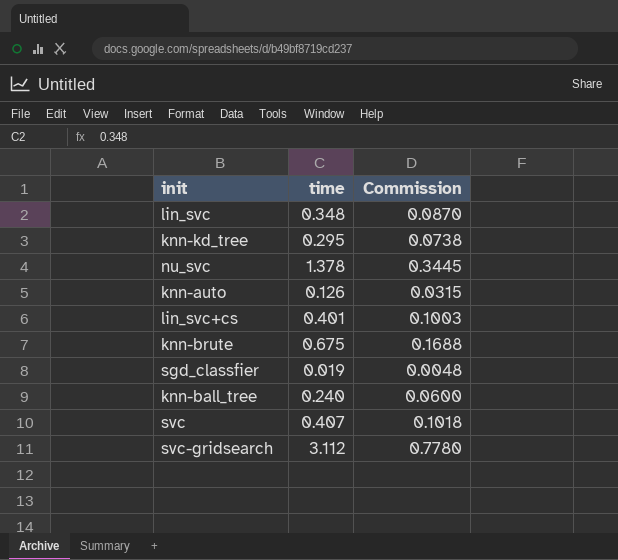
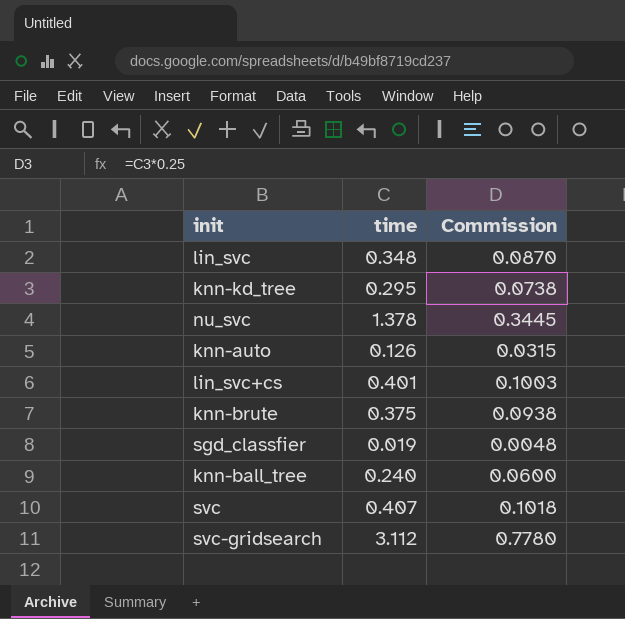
knn-brute | time: 0.675 -> 0.375
knn-brute | Commission: 0.1688 -> 0.0938

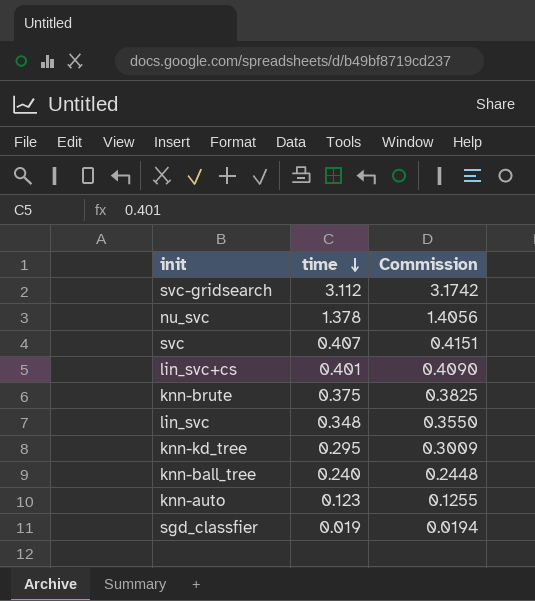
row order: none -> time descending
column Commission | formula: [time] * 0.25 -> [time] * 1.02
knn-auto | time: 0.126 -> 0.123

